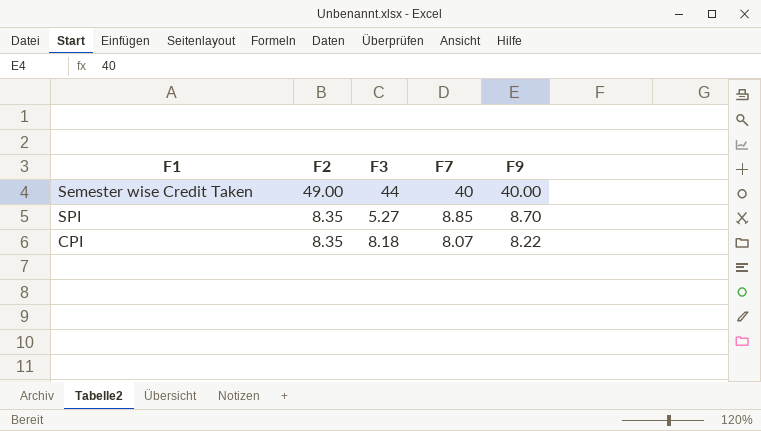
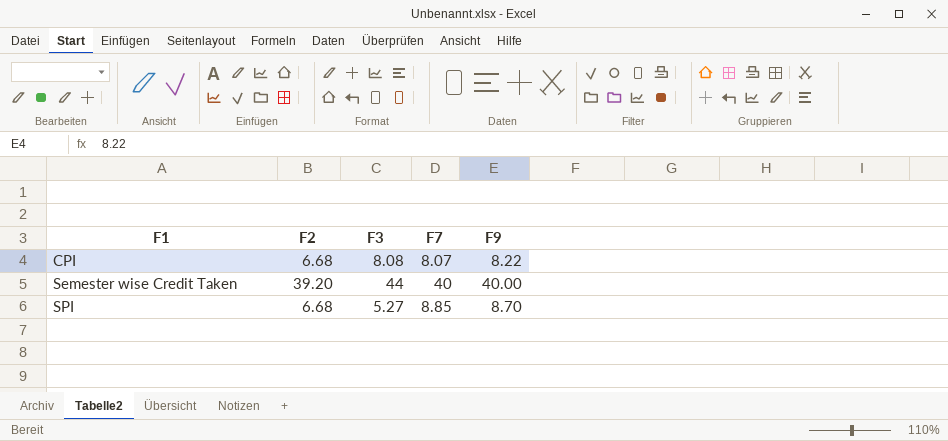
row order: F2 descending -> F1 ascending
CPI | F2: 8.35 -> 6.68
CPI | F3: 8.18 -> 8.08
Semester wise Credit Taken | F2: 49.00 -> 39.20
SPI | F2: 8.35 -> 6.68

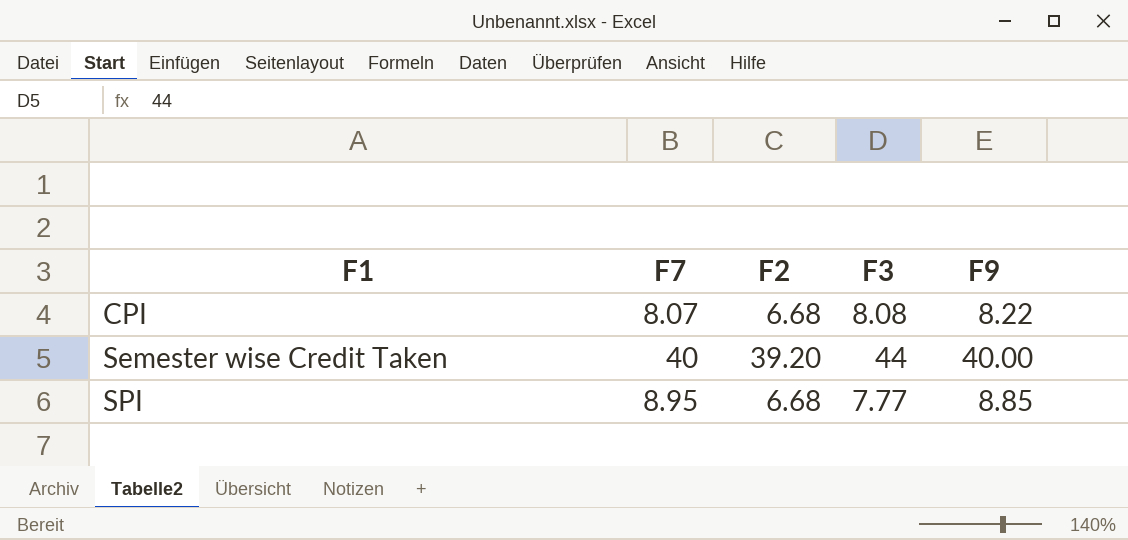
column F7 | position: 4 -> 2
SPI | F7: 8.85 -> 8.95
SPI | F3: 5.27 -> 7.77
SPI | F9: 8.70 -> 8.85

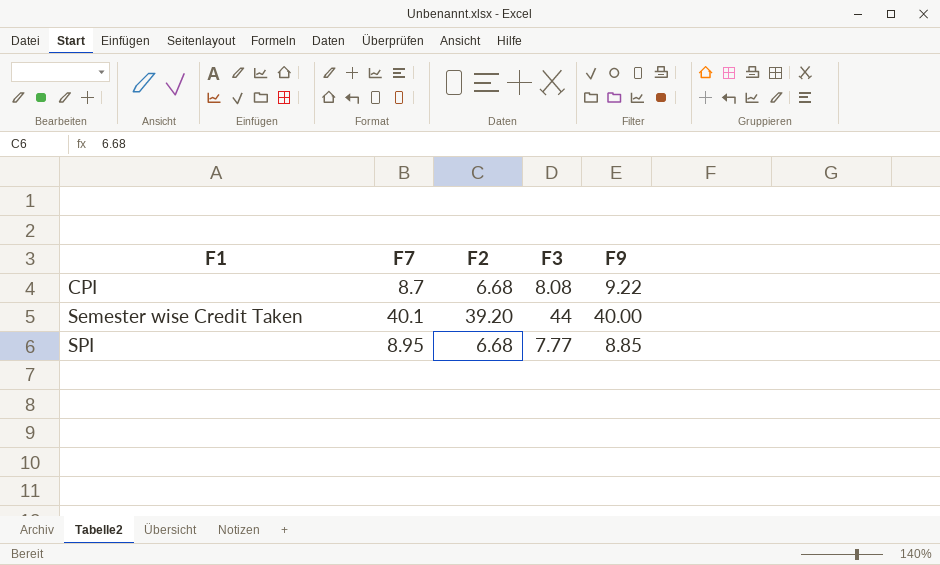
CPI | F7: 8.07 -> 8.7
CPI | F9: 8.22 -> 9.22
Semester wise Credit Taken | F7: 40 -> 40.1

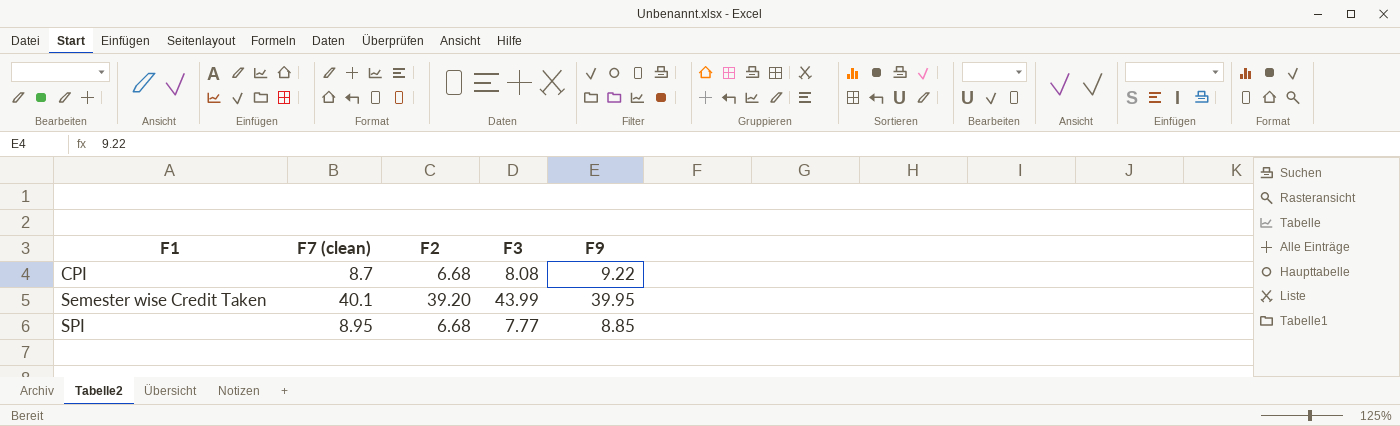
column name: F7 -> F7 (clean)
Semester wise Credit Taken | F3: 44 -> 43.99
Semester wise Credit Taken | F9: 40.00 -> 39.95

